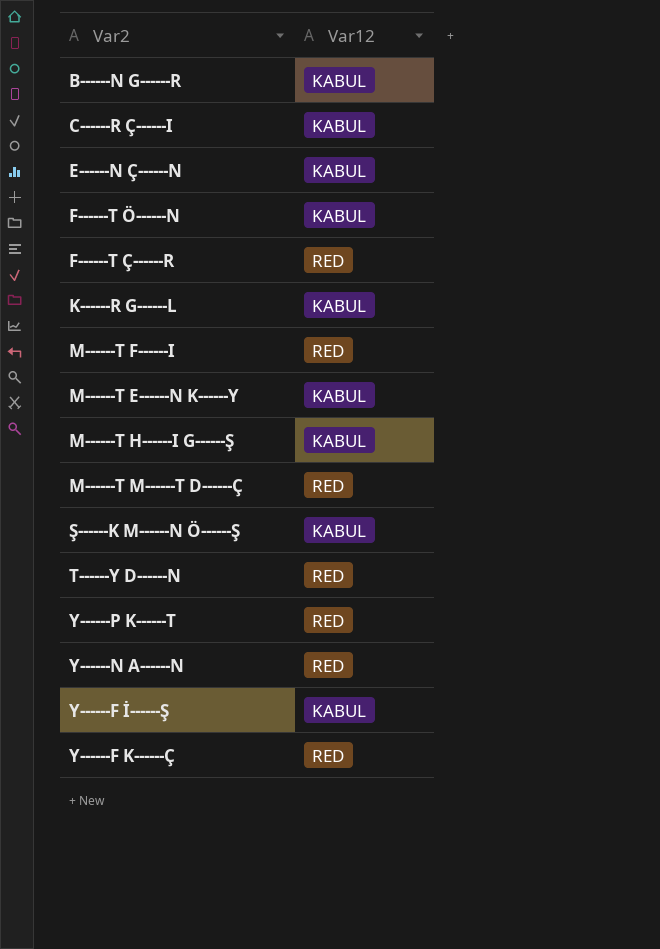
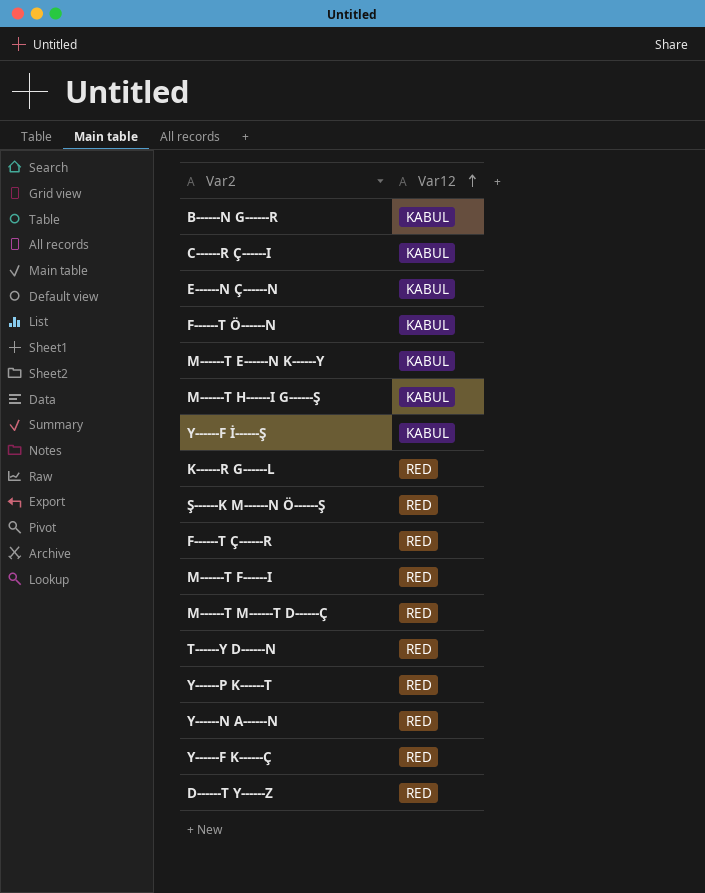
row order: none -> Var12 ascending
K------R G------L | Var12: KABUL -> RED
Ş------K M------N Ö------Ş | Var12: KABUL -> RED
row D------T Y------Z: none -> RED

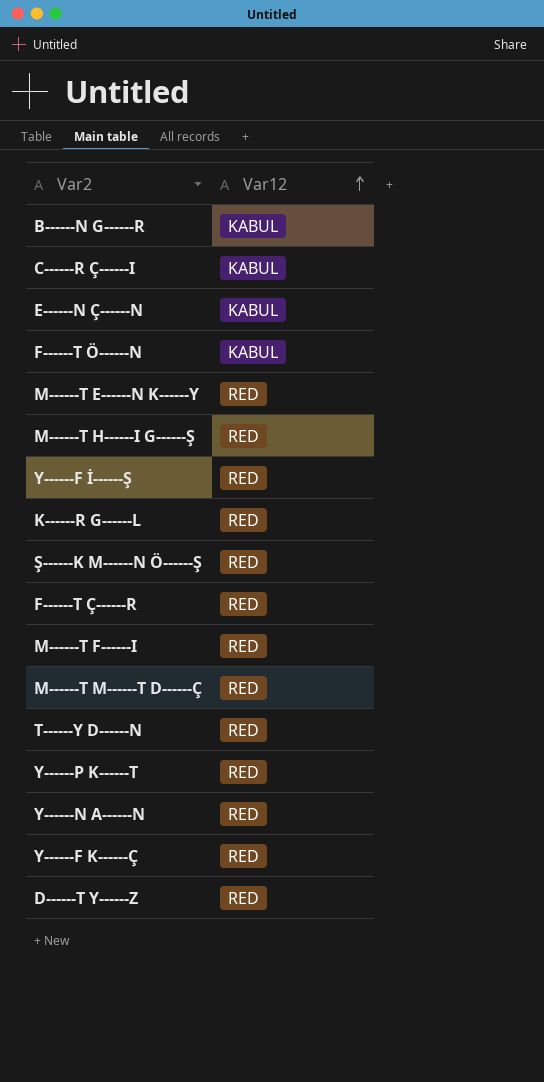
M------T E------N K------Y | Var12: KABUL -> RED
M------T H------I G------Ş | Var12: KABUL -> RED
Y------F İ------Ş | Var12: KABUL -> RED

